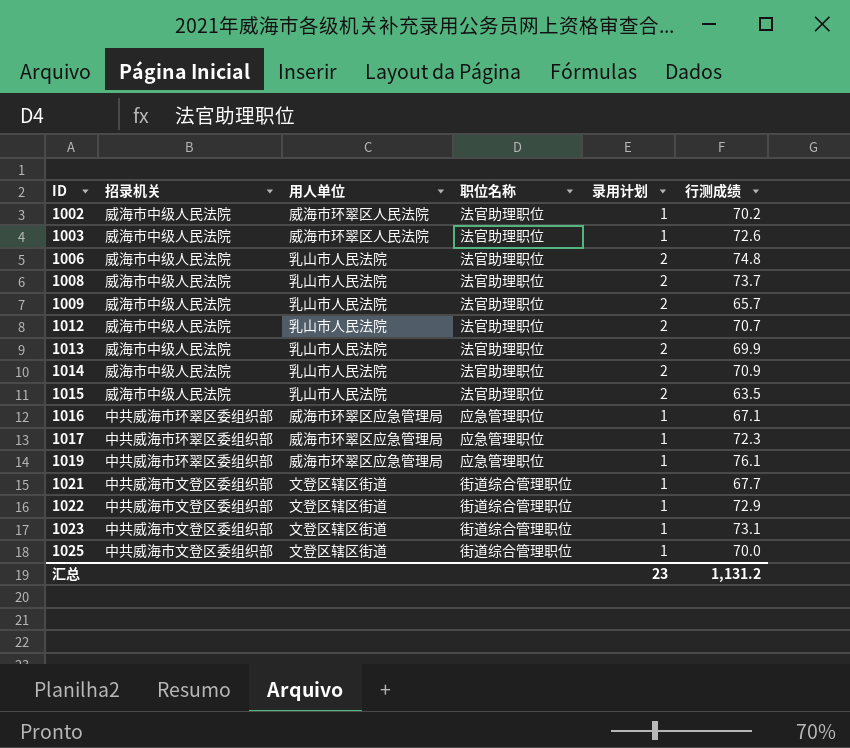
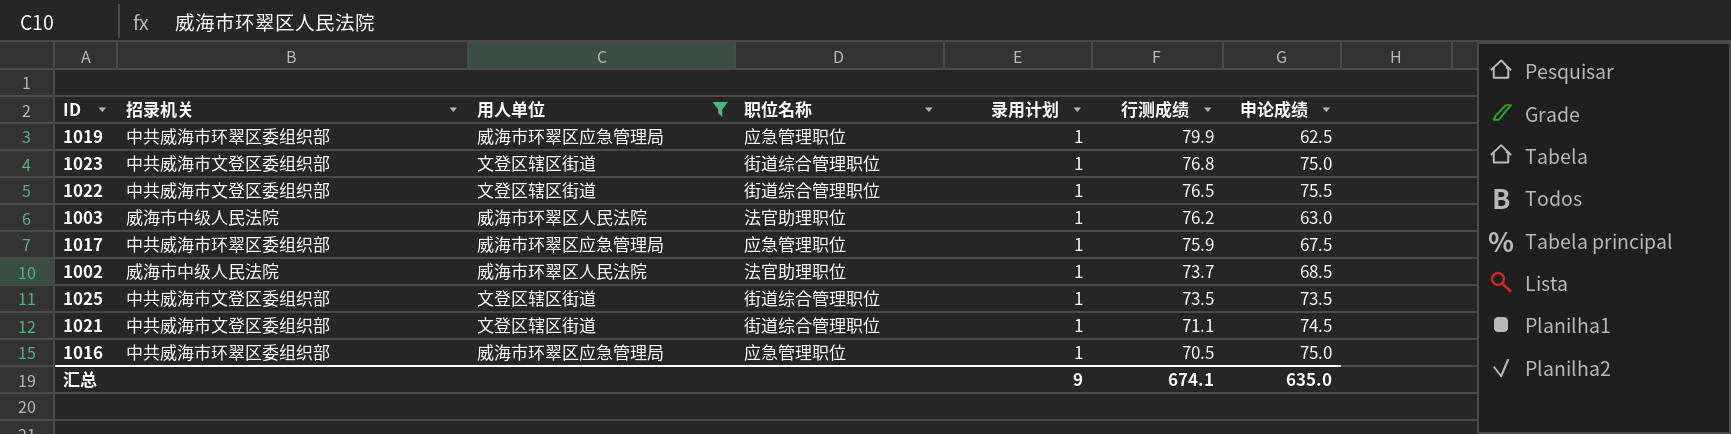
filter: none -> 用人单位 != 乳山市人民法院
row order: ID ascending -> 行测成绩 descending
column 申论成绩 | position: none -> 7
1019 | 行测成绩: 76.1 -> 79.9
1023 | 行测成绩: 73.1 -> 76.8
1022 | 行测成绩: 72.9 -> 76.5
1003 | 行测成绩: 72.6 -> 76.2
1017 | 行测成绩: 72.3 -> 75.9
1002 | 行测成绩: 70.2 -> 73.7
1025 | 行测成绩: 70.0 -> 73.5
1021 | 行测成绩: 67.7 -> 71.1
1016 | 行测成绩: 67.1 -> 70.5
汇总 | 录用计划: 23 -> 9
汇总 | 行测成绩: 1,131.2 -> 674.1

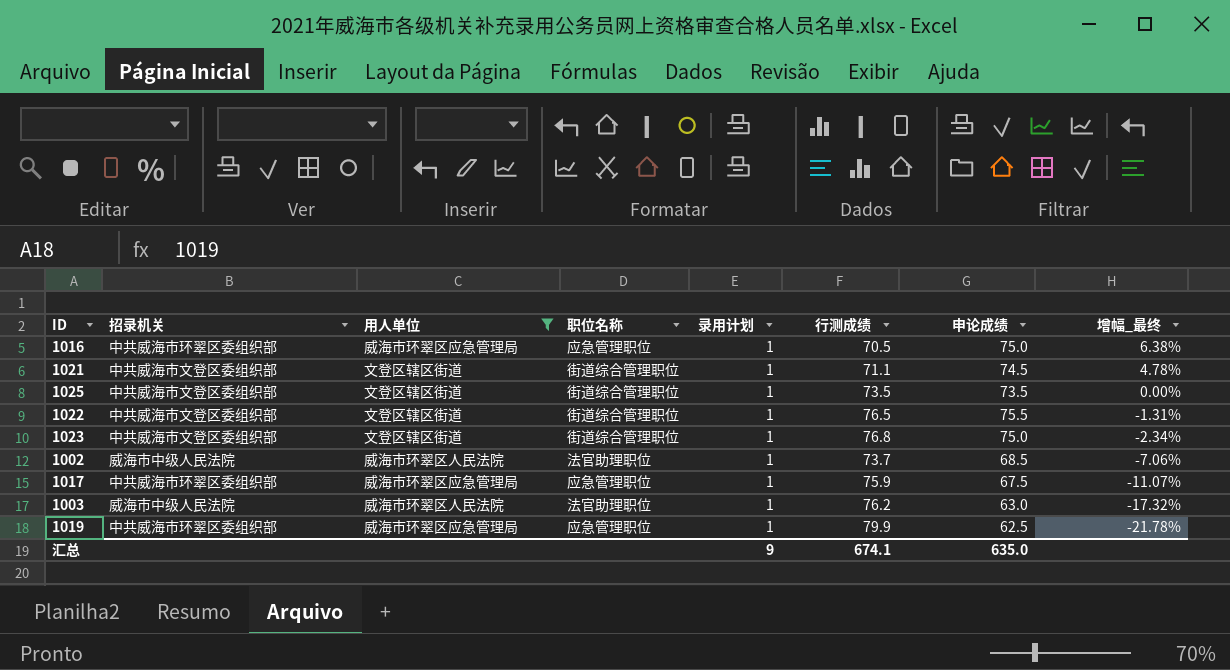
row order: 行测成绩 descending -> 增幅_最终 descending
column 增幅_最终 | formula: none -> ([申论成绩] - [行测成绩]) / [行测成绩]

